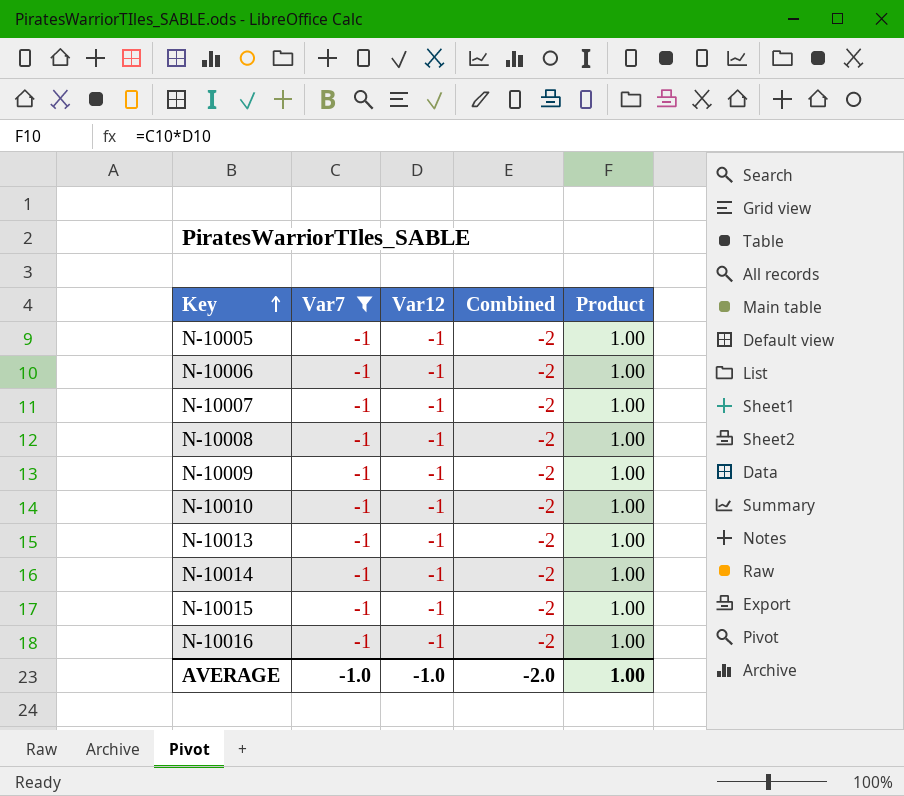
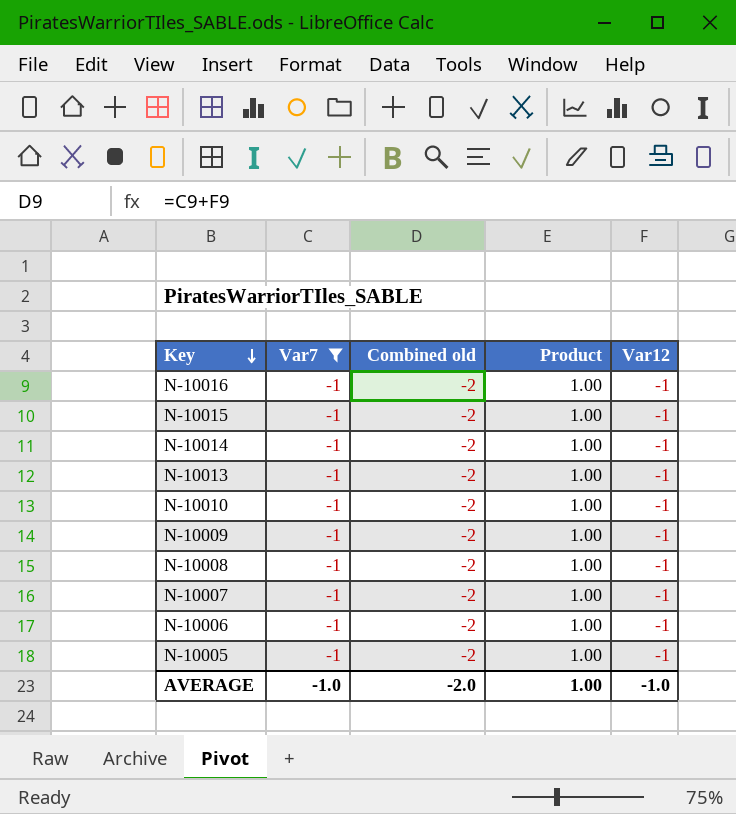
row order: Key ascending -> Key descending
column name: Combined -> Combined old
column Var12 | position: 3 -> 5

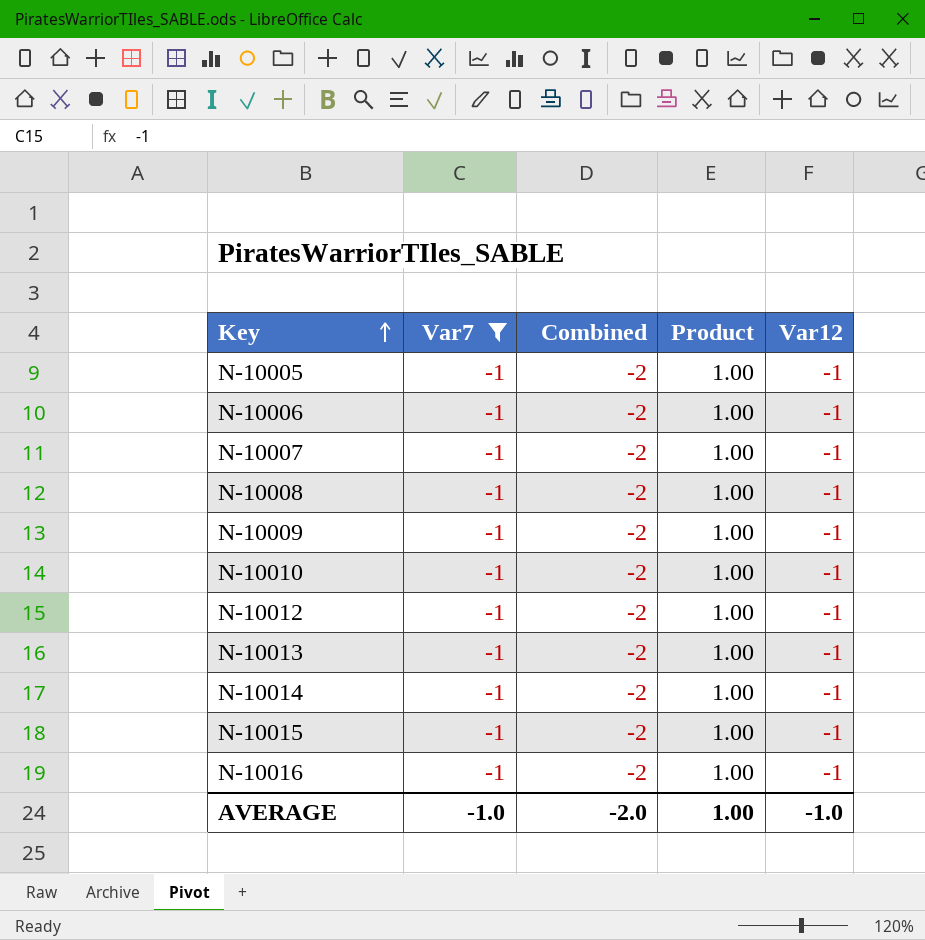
row order: Key descending -> Key ascending
column name: Combined old -> Combined
row N-10012: none -> -1 | -2 | 1.00 | -1

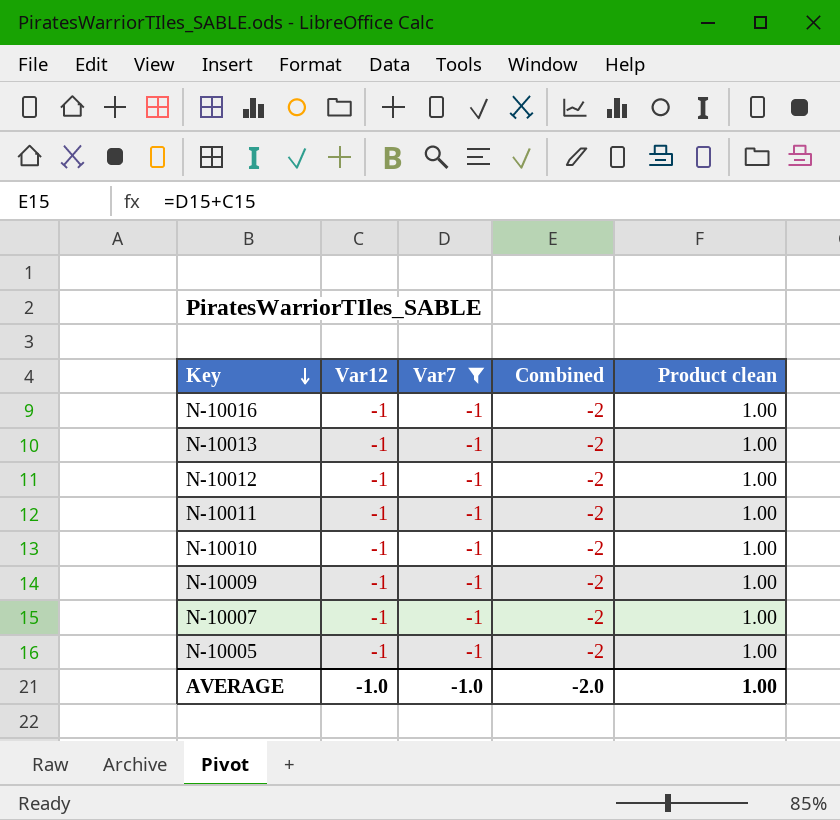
row order: Key ascending -> Key descending
column Var12 | position: 5 -> 2
column name: Product -> Product clean
row N-10006: -1 | -2 | 1.00 | -1 -> none
row N-10008: -1 | -2 | 1.00 | -1 -> none
row N-10014: -1 | -2 | 1.00 | -1 -> none
row N-10015: -1 | -2 | 1.00 | -1 -> none
row N-10011: none -> -1 | -1 | -2 | 1.00

